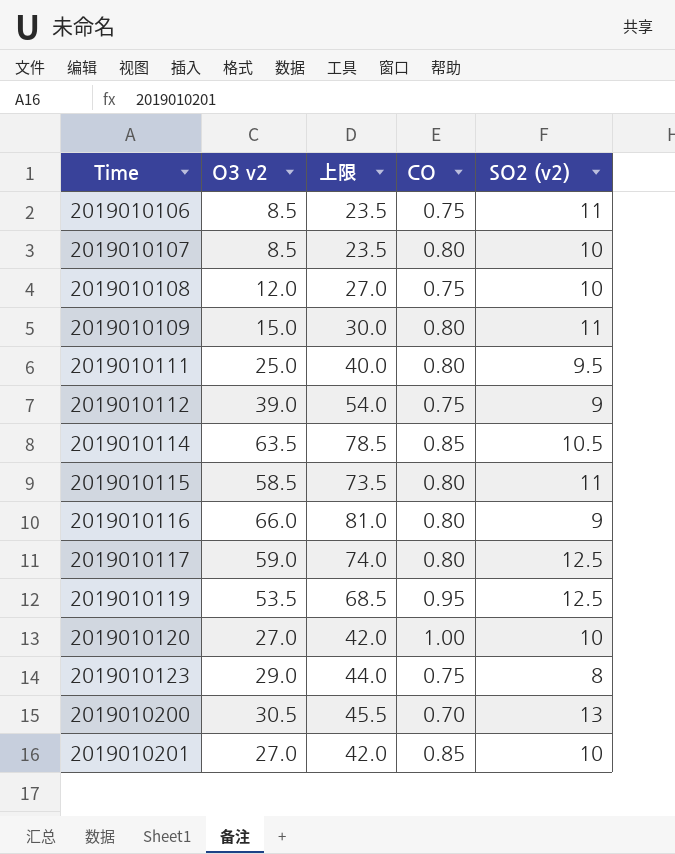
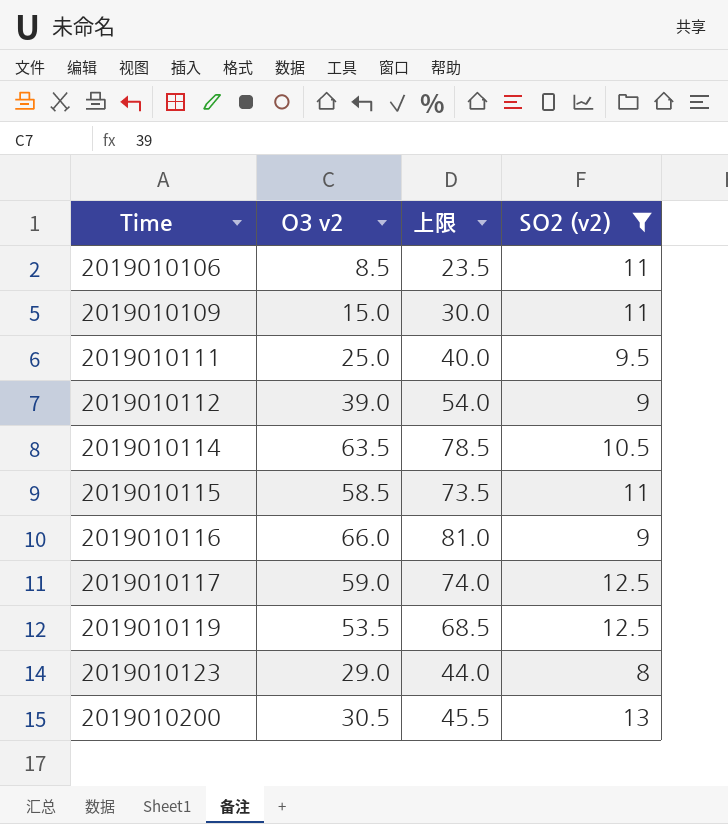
filter: none -> SO2 (v2) != 10
column CO | position: 4 -> none

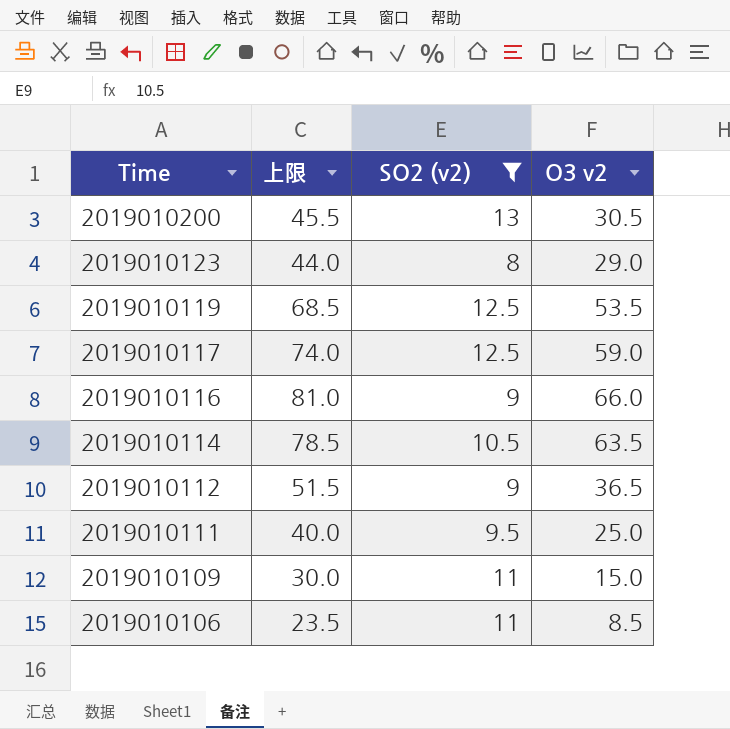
row order: Time ascending -> Time descending
column O3 v2 | position: 2 -> 4
row 2019010115: 58.5 | 73.5 | 11 -> none
2019010112 | 上限: 54.0 -> 51.5
2019010112 | O3 v2: 39.0 -> 36.5

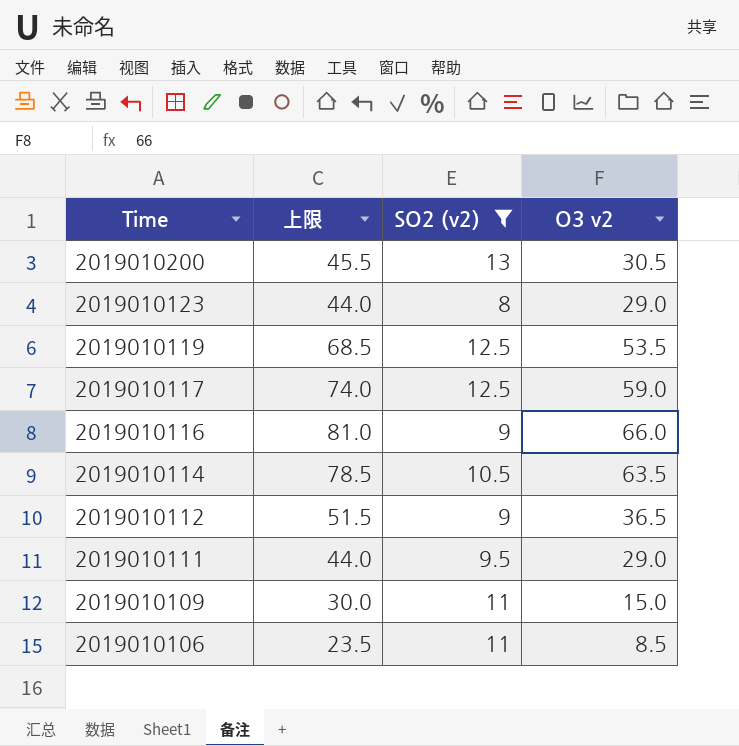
2019010111 | 上限: 40.0 -> 44.0
2019010111 | O3 v2: 25.0 -> 29.0

